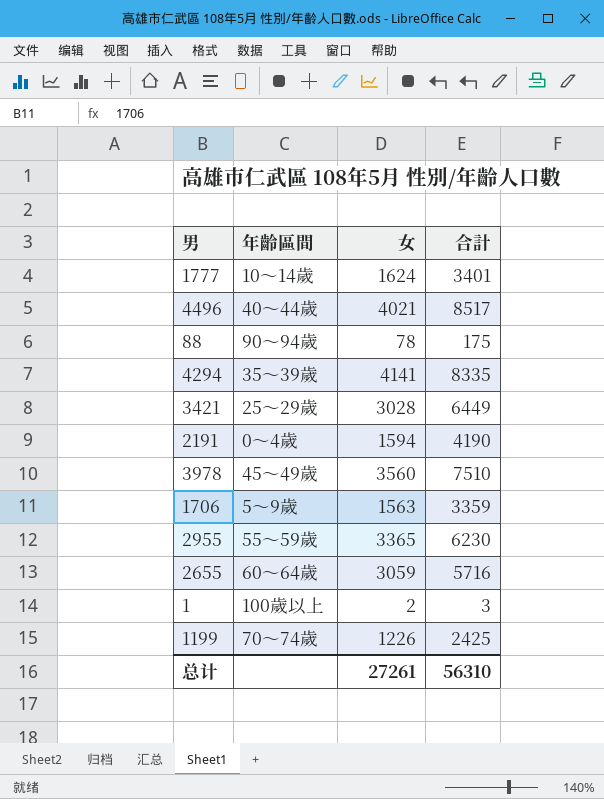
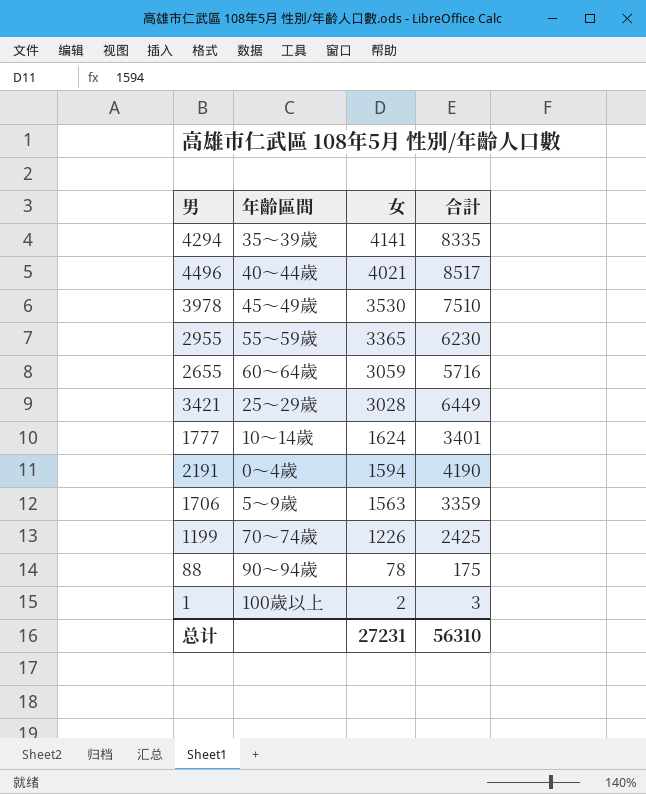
row order: none -> 女 descending
3978 | 女: 3560 -> 3530
总计 | 女: 27261 -> 27231

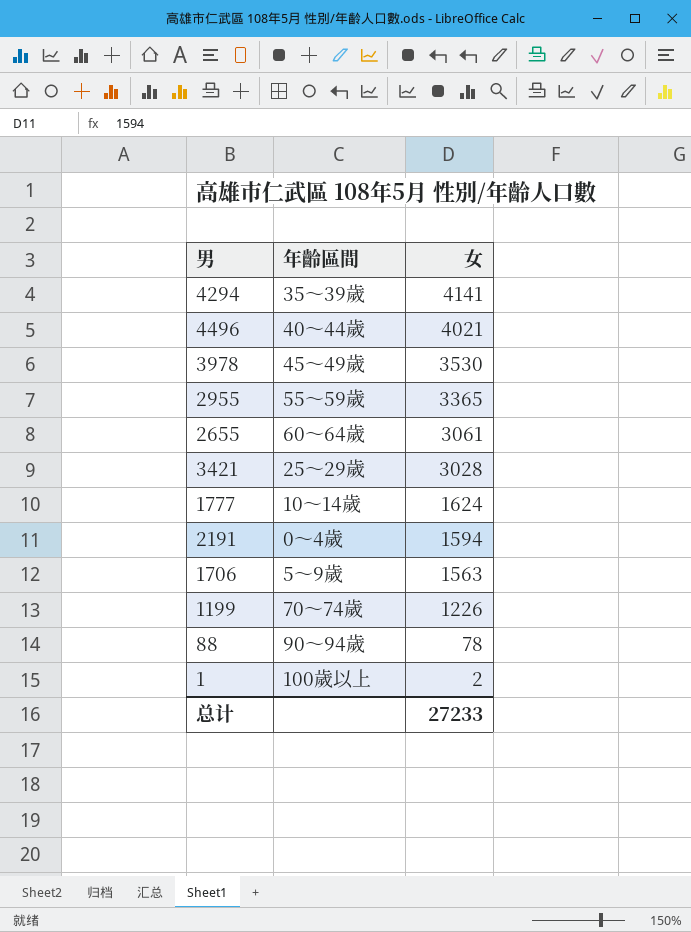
column 合計 | position: 4 -> none
2655 | 女: 3059 -> 3061
总计 | 女: 27231 -> 27233

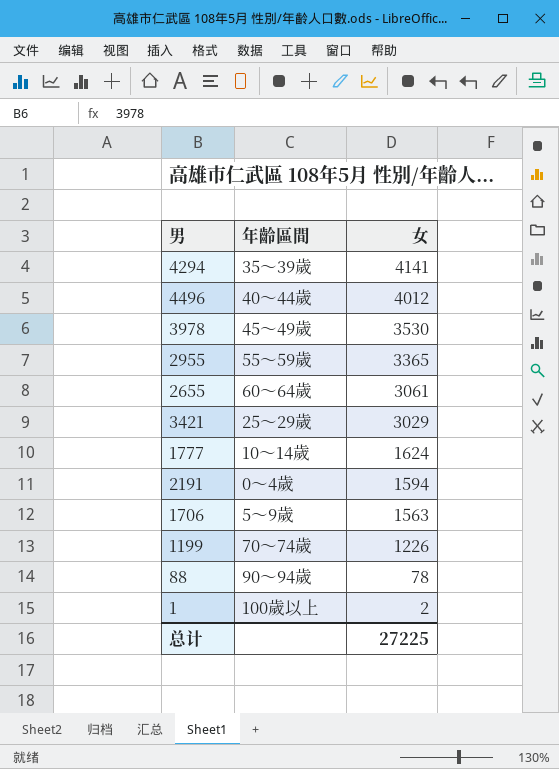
4496 | 女: 4021 -> 4012
3421 | 女: 3028 -> 3029
总计 | 女: 27233 -> 27225

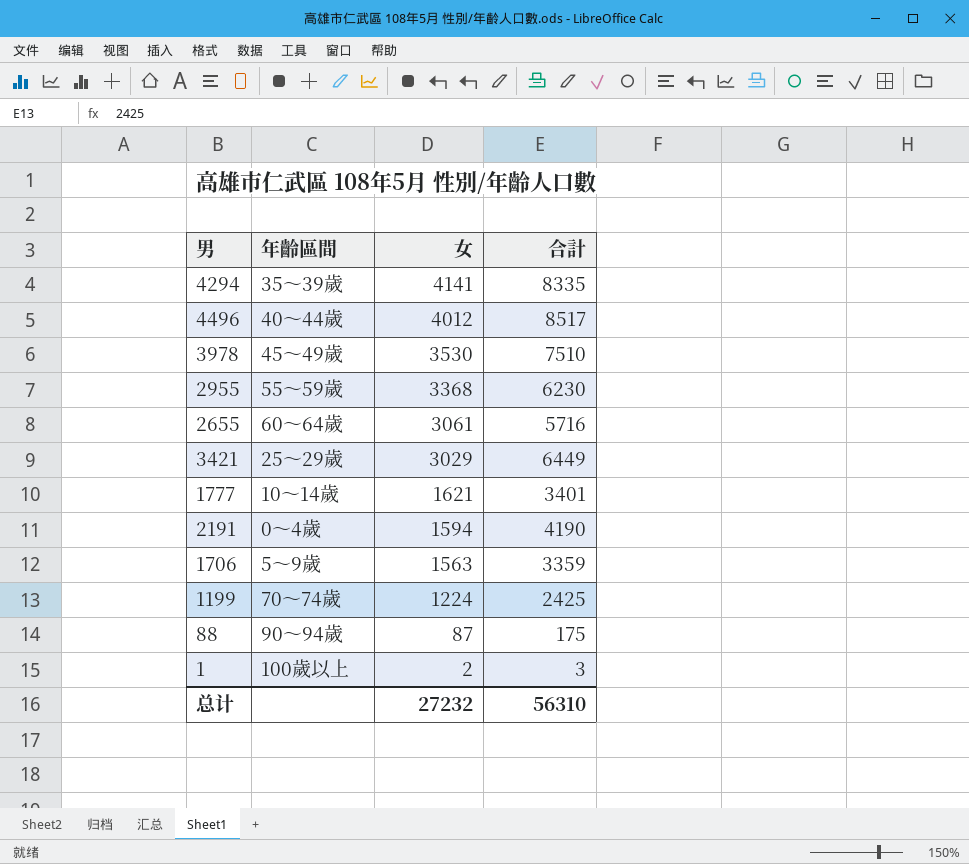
column 合計 | position: none -> 4
2955 | 女: 3365 -> 3368
1777 | 女: 1624 -> 1621
1199 | 女: 1226 -> 1224
88 | 女: 78 -> 87
总计 | 女: 27225 -> 27232

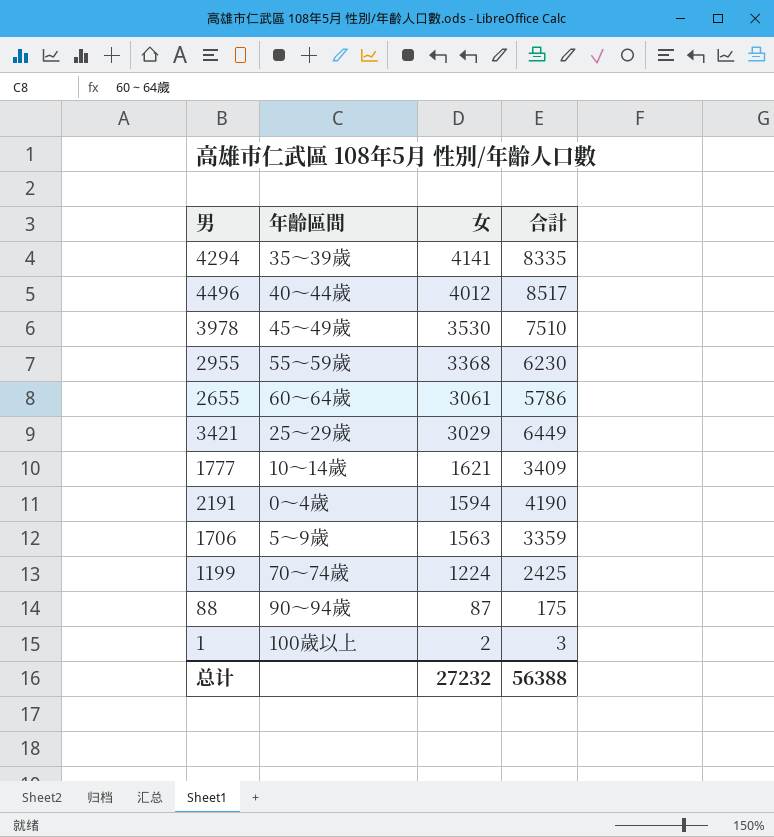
2655 | 合計: 5716 -> 5786
1777 | 合計: 3401 -> 3409
总计 | 合計: 56310 -> 56388

